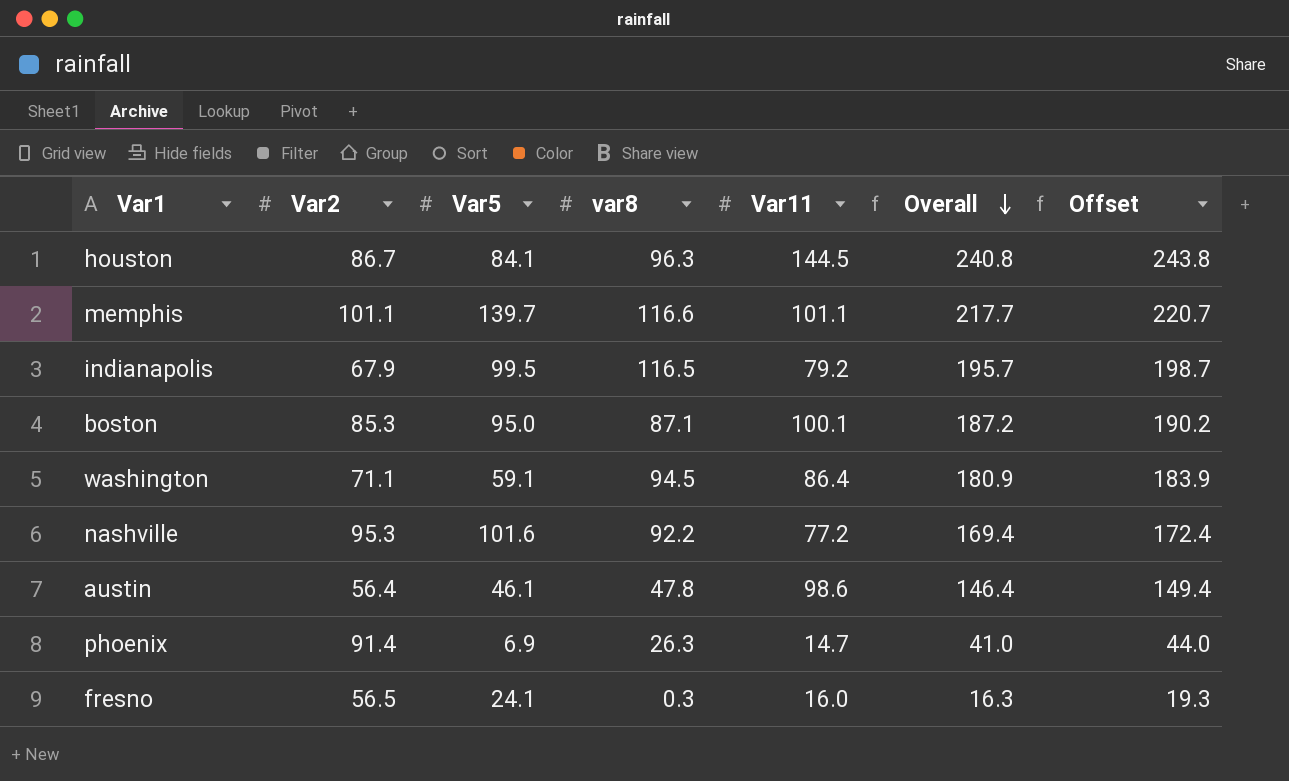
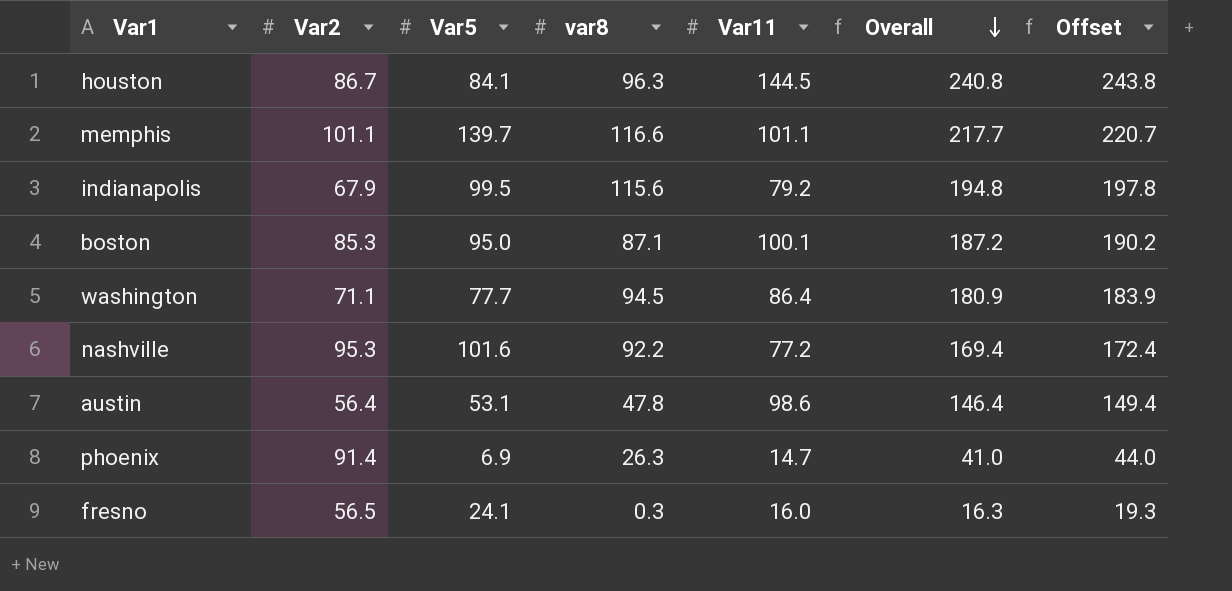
indianapolis | var8: 116.5 -> 115.6
indianapolis | Overall: 195.7 -> 194.8
indianapolis | Offset: 198.7 -> 197.8
washington | Var5: 59.1 -> 77.7
austin | Var5: 46.1 -> 53.1

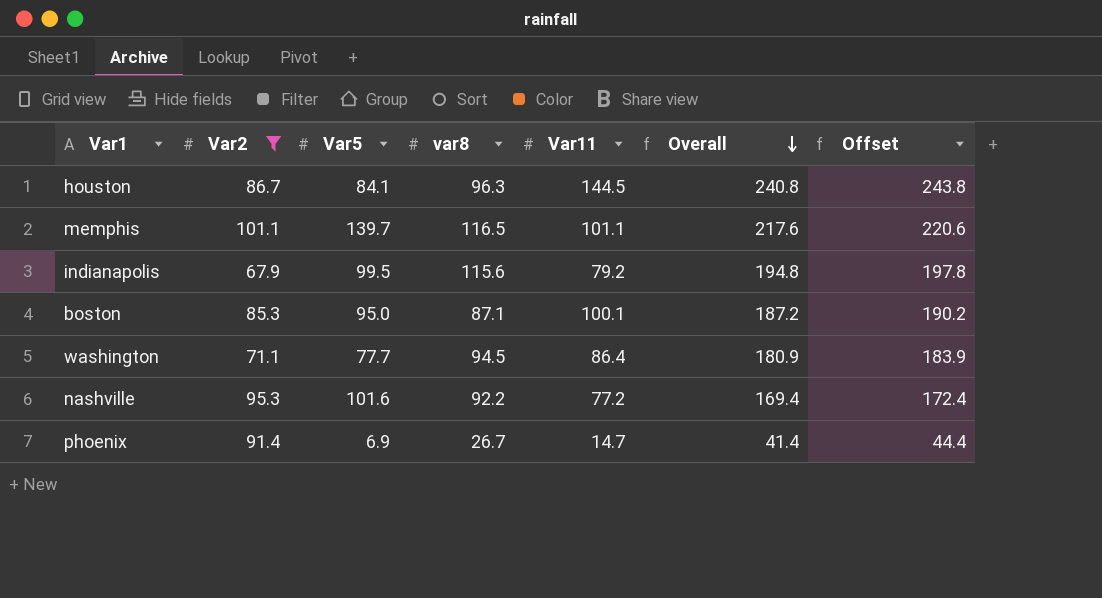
filter: none -> Var2 >= 67.9
memphis | var8: 116.6 -> 116.5
memphis | Overall: 217.7 -> 217.6
memphis | Offset: 220.7 -> 220.6
phoenix | var8: 26.3 -> 26.7
phoenix | Overall: 41.0 -> 41.4
phoenix | Offset: 44.0 -> 44.4

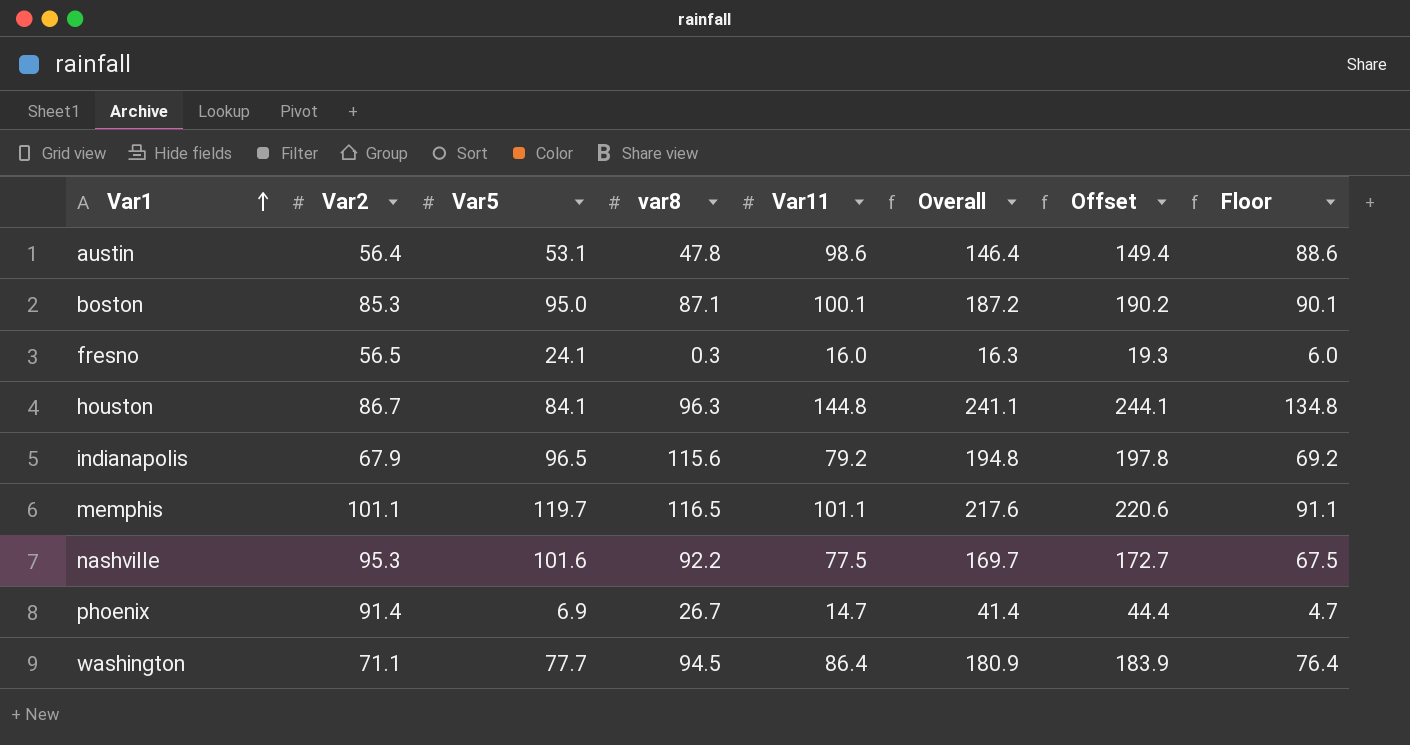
filter: Var2 >= 67.9 -> none
row order: Overall descending -> Var1 ascending
column Floor | formula: none -> [Var11] - 10
houston | Var11: 144.5 -> 144.8
houston | Overall: 240.8 -> 241.1
houston | Offset: 243.8 -> 244.1
indianapolis | Var5: 99.5 -> 96.5
memphis | Var5: 139.7 -> 119.7
nashville | Var11: 77.2 -> 77.5
nashville | Overall: 169.4 -> 169.7
nashville | Offset: 172.4 -> 172.7

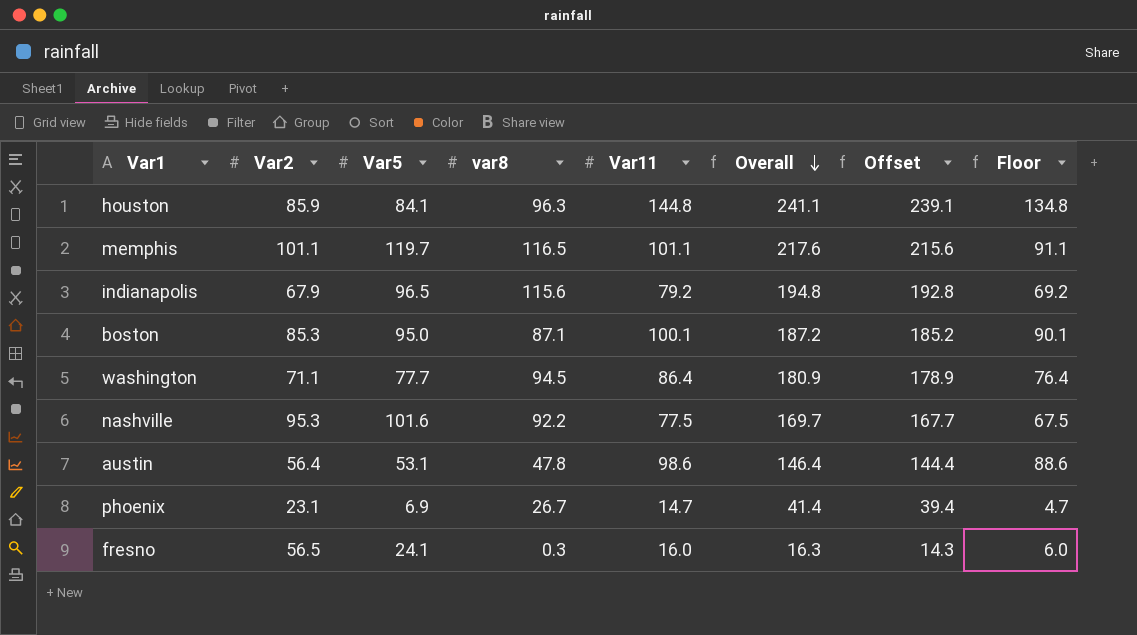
row order: Var1 ascending -> Overall descending
column Offset | formula: [Overall] + 3 -> [Overall] - 2
houston | Var2: 86.7 -> 85.9
phoenix | Var2: 91.4 -> 23.1

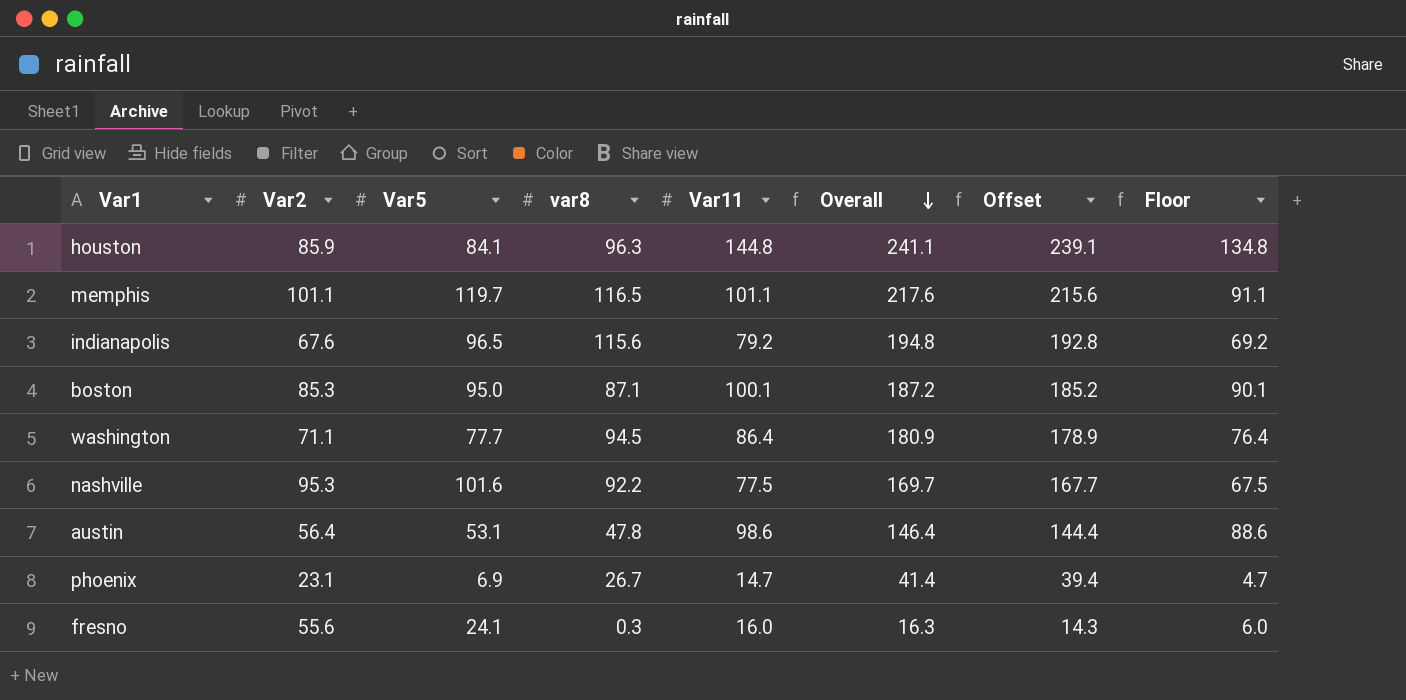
indianapolis | Var2: 67.9 -> 67.6
fresno | Var2: 56.5 -> 55.6

